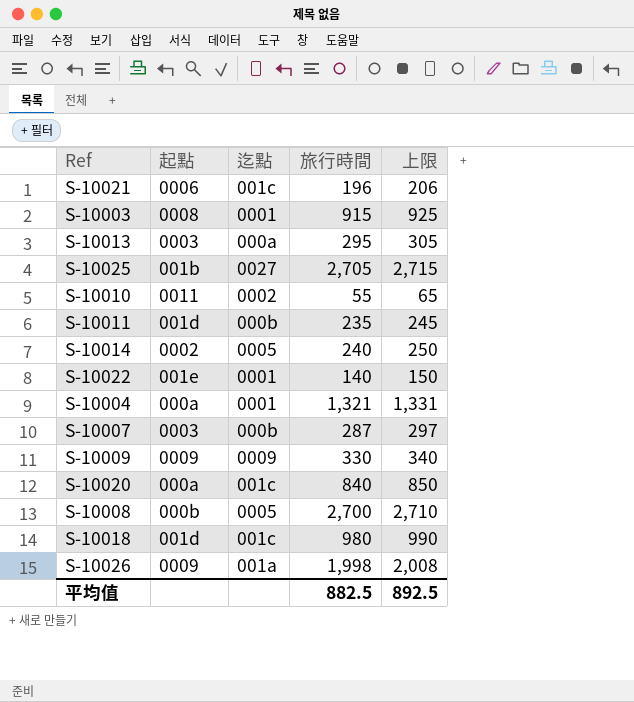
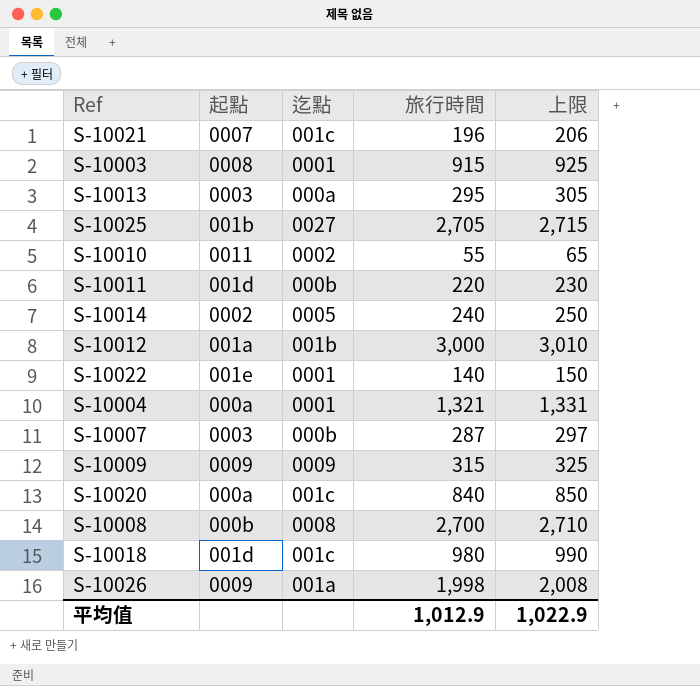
S-10021 | 起點: 0006 -> 0007
S-10011 | 旅行時間: 235 -> 220
S-10011 | 上限: 245 -> 230
row S-10012: none -> 001a | 001b | 3,000 | 3,010
S-10009 | 旅行時間: 330 -> 315
S-10009 | 上限: 340 -> 325
S-10008 | 迄點: 0005 -> 0008
平均值 | 旅行時間: 882.5 -> 1,012.9
平均值 | 上限: 892.5 -> 1,022.9

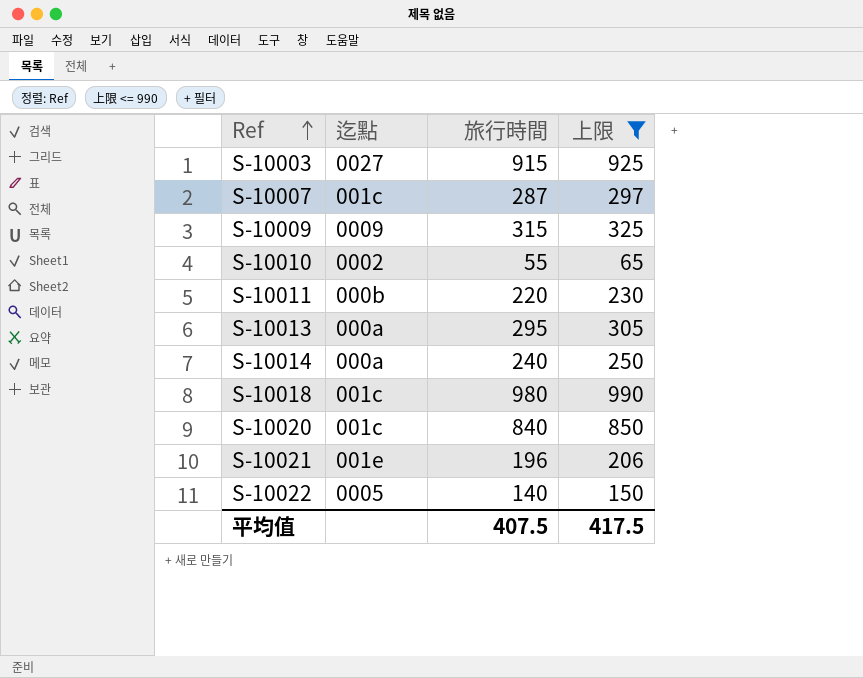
filter: none -> 上限 <= 990
row order: none -> Ref ascending
column 起點 | position: 2 -> none
S-10003 | 迄點: 0001 -> 0027
S-10007 | 迄點: 000b -> 001c
S-10014 | 迄點: 0005 -> 000a
S-10021 | 迄點: 001c -> 001e
S-10022 | 迄點: 0001 -> 0005
平均值 | 旅行時間: 1,012.9 -> 407.5
平均值 | 上限: 1,022.9 -> 417.5

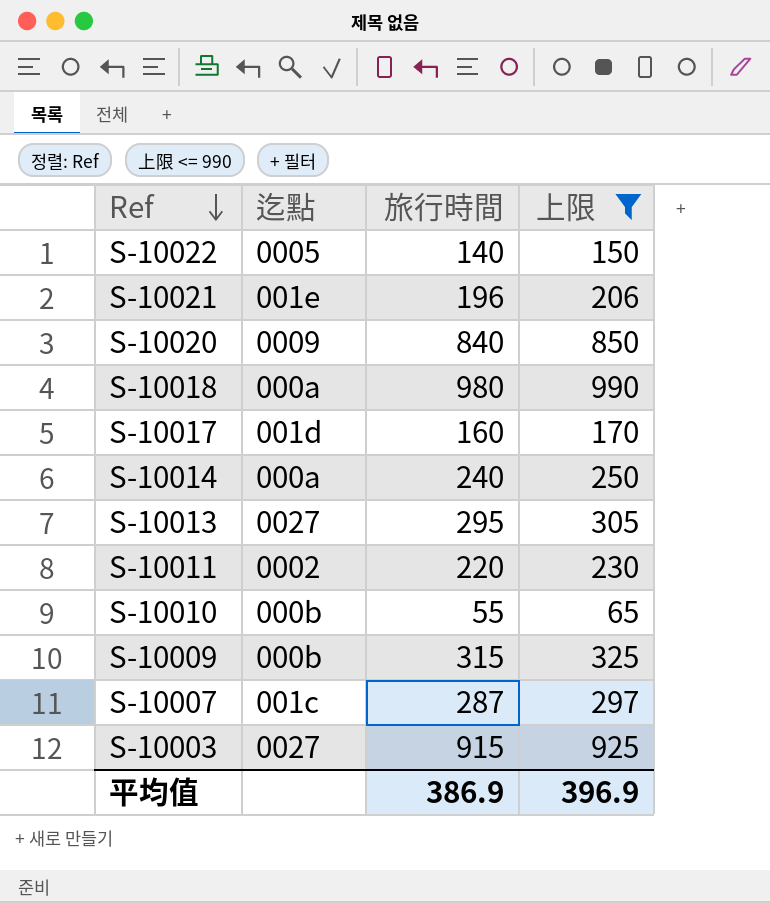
row order: Ref ascending -> Ref descending
S-10020 | 迄點: 001c -> 0009
S-10018 | 迄點: 001c -> 000a
row S-10017: none -> 001d | 160 | 170
S-10013 | 迄點: 000a -> 0027
S-10011 | 迄點: 000b -> 0002
S-10010 | 迄點: 0002 -> 000b
S-10009 | 迄點: 0009 -> 000b
平均值 | 旅行時間: 407.5 -> 386.9
平均值 | 上限: 417.5 -> 396.9

